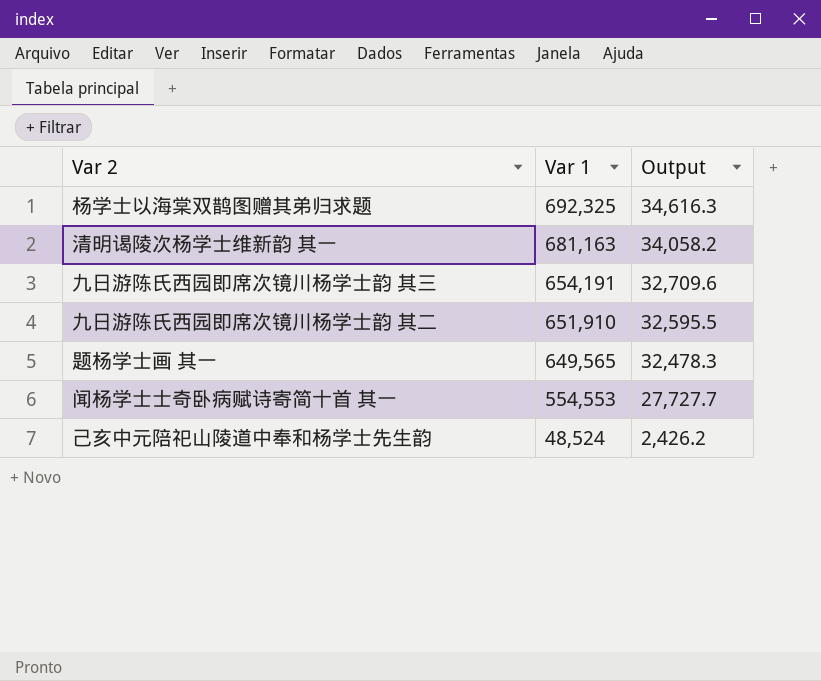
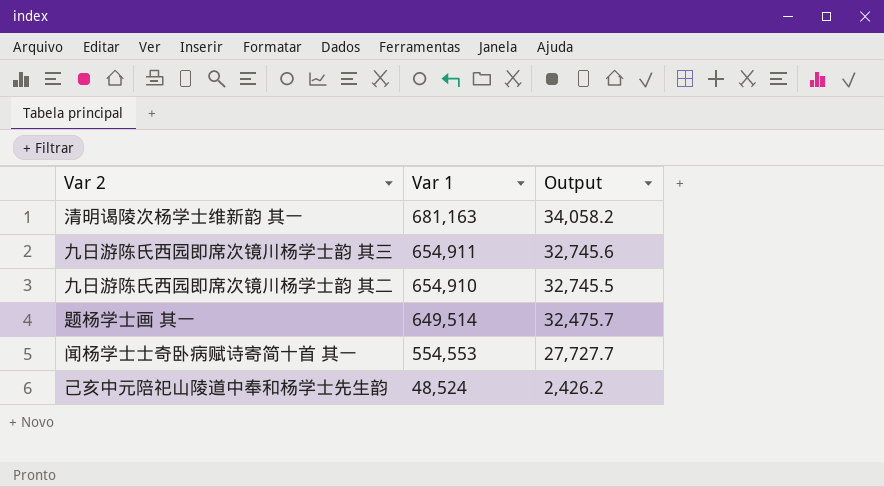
row 杨学士以海棠双鹊图赠其弟归求题: 692,325 | 34,616.3 -> none
九日游陈氏西园即席次镜川杨学士韵 其三 | Var 1: 654,191 -> 654,911
九日游陈氏西园即席次镜川杨学士韵 其三 | Output: 32,709.6 -> 32,745.6
九日游陈氏西园即席次镜川杨学士韵 其二 | Var 1: 651,910 -> 654,910
九日游陈氏西园即席次镜川杨学士韵 其二 | Output: 32,595.5 -> 32,745.5
题杨学士画 其一 | Var 1: 649,565 -> 649,514
题杨学士画 其一 | Output: 32,478.3 -> 32,475.7

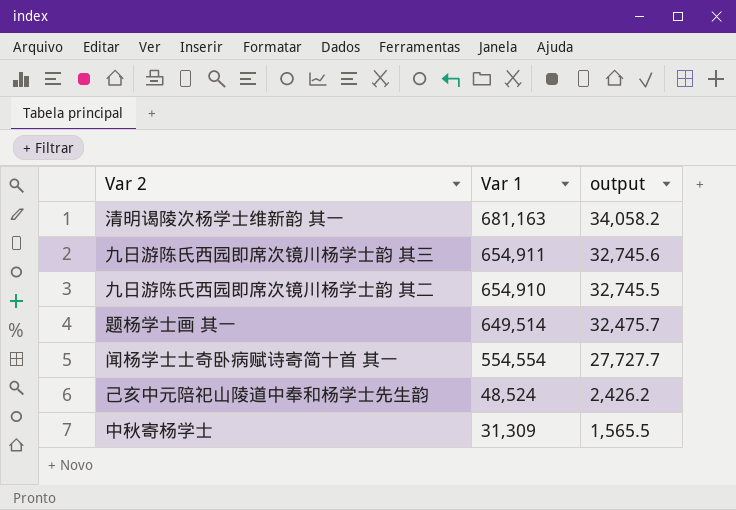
column name: Output -> output
闻杨学士士奇卧病赋诗寄简十首 其一 | Var 1: 554,553 -> 554,554
row 中秋寄杨学士: none -> 31,309 | 1,565.5

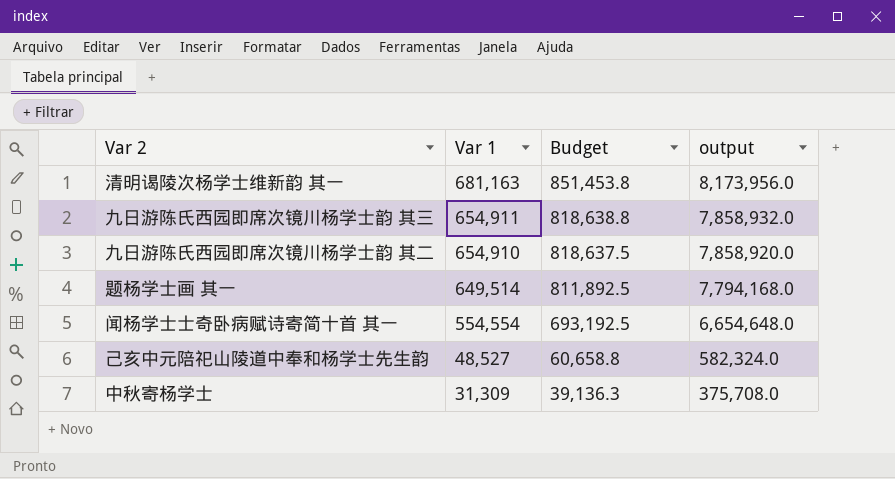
column Budget | formula: none -> [Var 1] * 1.25
column output | formula: [Var 1] * 0.05 -> [Var 1] * 12
己亥中元陪祀山陵道中奉和杨学士先生韵 | Var 1: 48,524 -> 48,527

